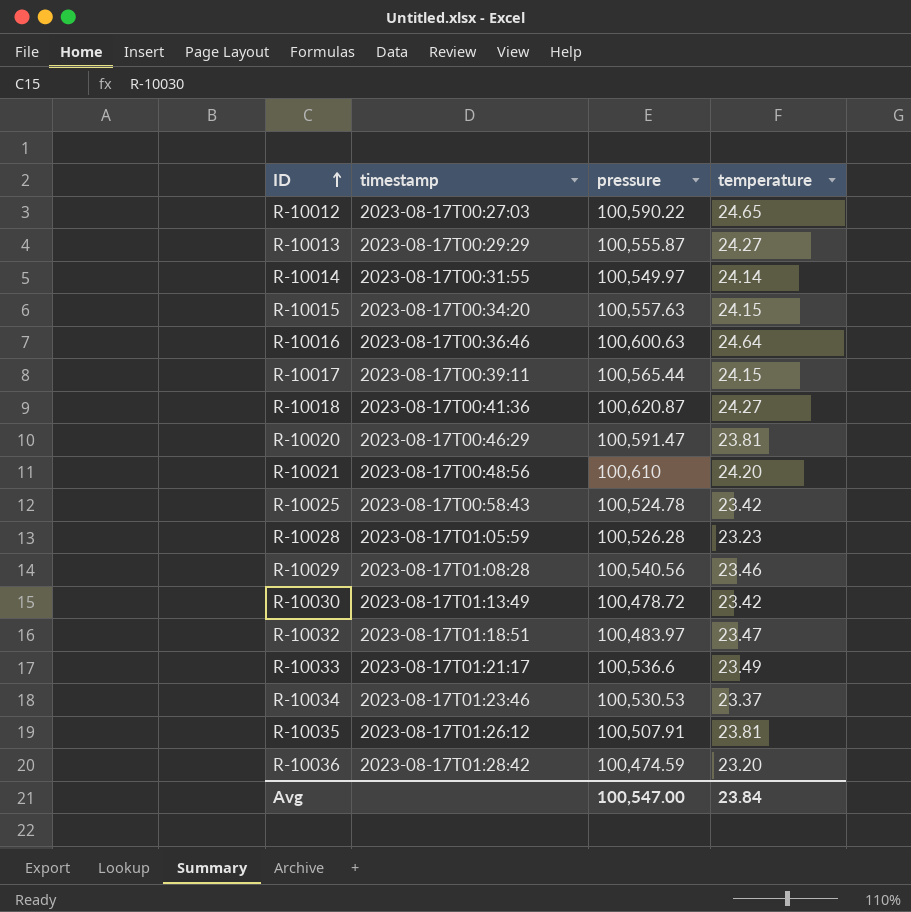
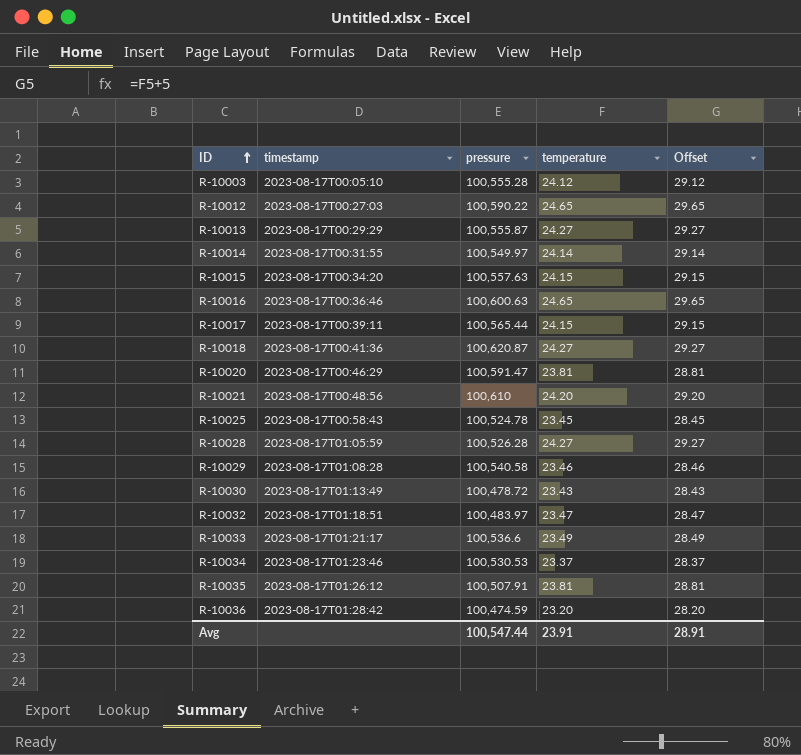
column Offset | formula: none -> [temperature] + 5
row R-10003: none -> 2023-08-17T00:05:10 | 100,555.28 | 24.12 | 29.12
R-10016 | temperature: 24.64 -> 24.65
R-10025 | temperature: 23.42 -> 23.45
R-10028 | temperature: 23.23 -> 24.27
R-10029 | pressure: 100,540.56 -> 100,540.58
R-10030 | temperature: 23.42 -> 23.43
Avg | pressure: 100,547.00 -> 100,547.44
Avg | temperature: 23.84 -> 23.91

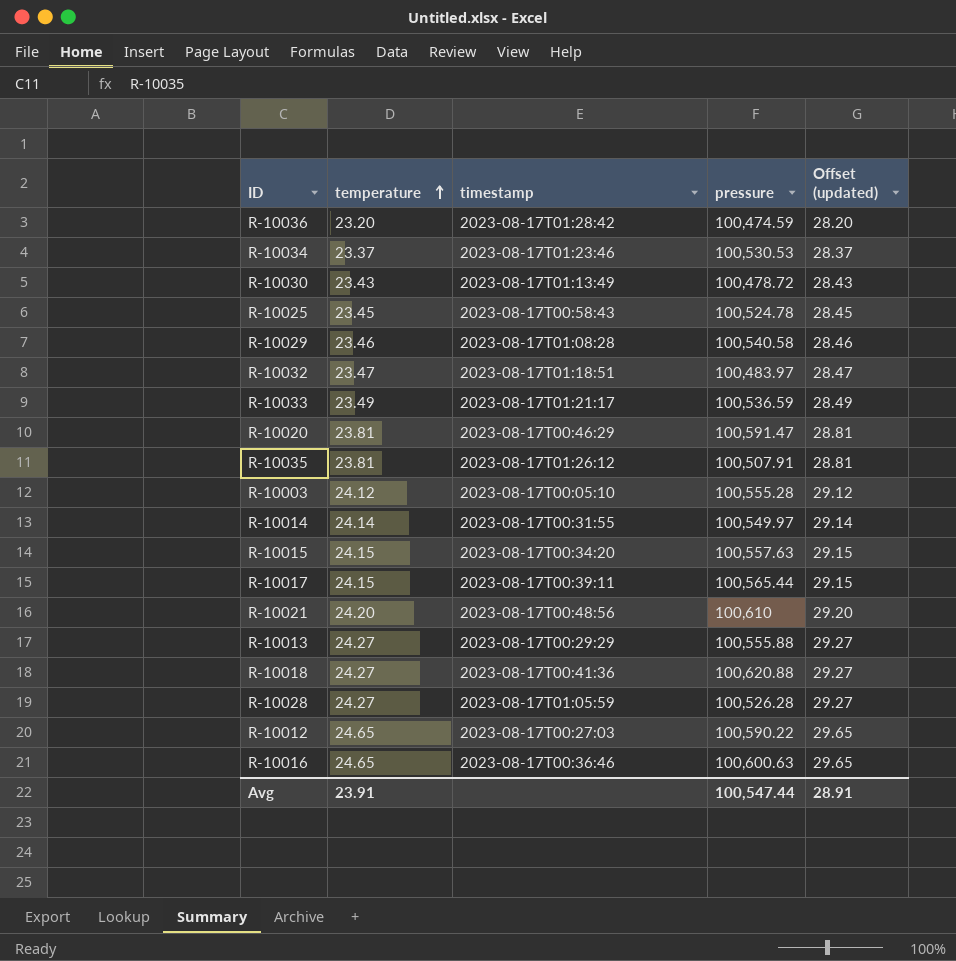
row order: ID ascending -> temperature ascending
column temperature | position: 4 -> 2
column name: Offset -> Offset (updated)
R-10033 | pressure: 100,536.6 -> 100,536.59
R-10013 | pressure: 100,555.87 -> 100,555.88
R-10018 | pressure: 100,620.87 -> 100,620.88

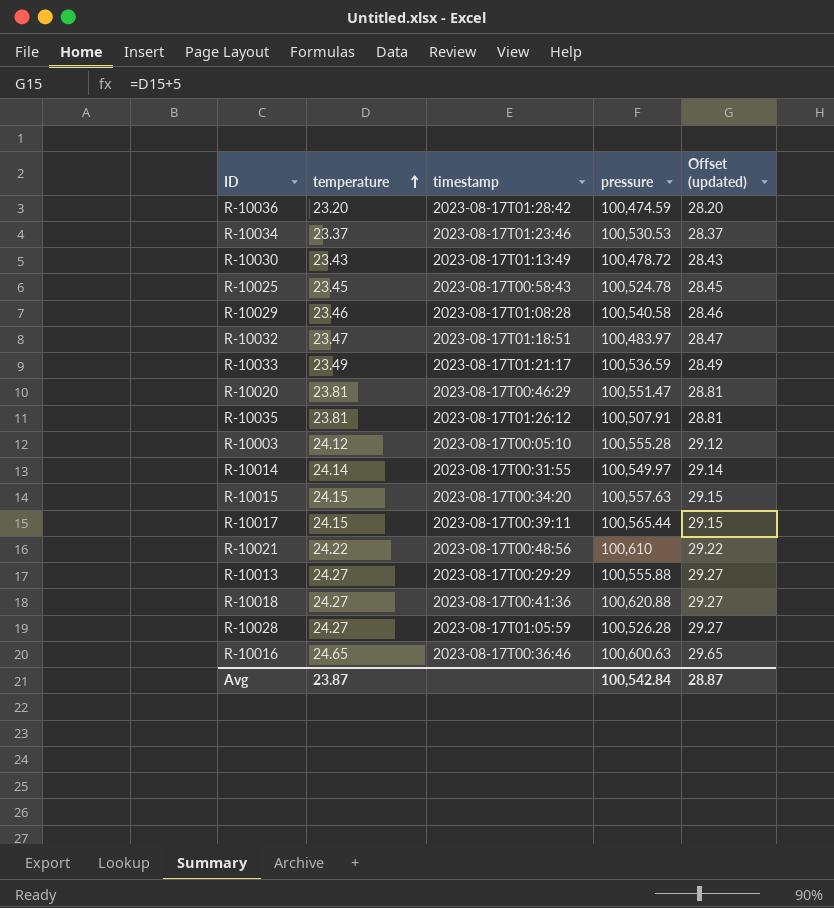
row R-10012: 24.65 | 2023-08-17T00:27:03 | 100,590.22 | 29.65 -> none
R-10020 | pressure: 100,591.47 -> 100,551.47
R-10021 | temperature: 24.20 -> 24.22
R-10021 | Offset (updated): 29.20 -> 29.22
Avg | temperature: 23.91 -> 23.87
Avg | pressure: 100,547.44 -> 100,542.84
Avg | Offset (updated): 28.91 -> 28.87

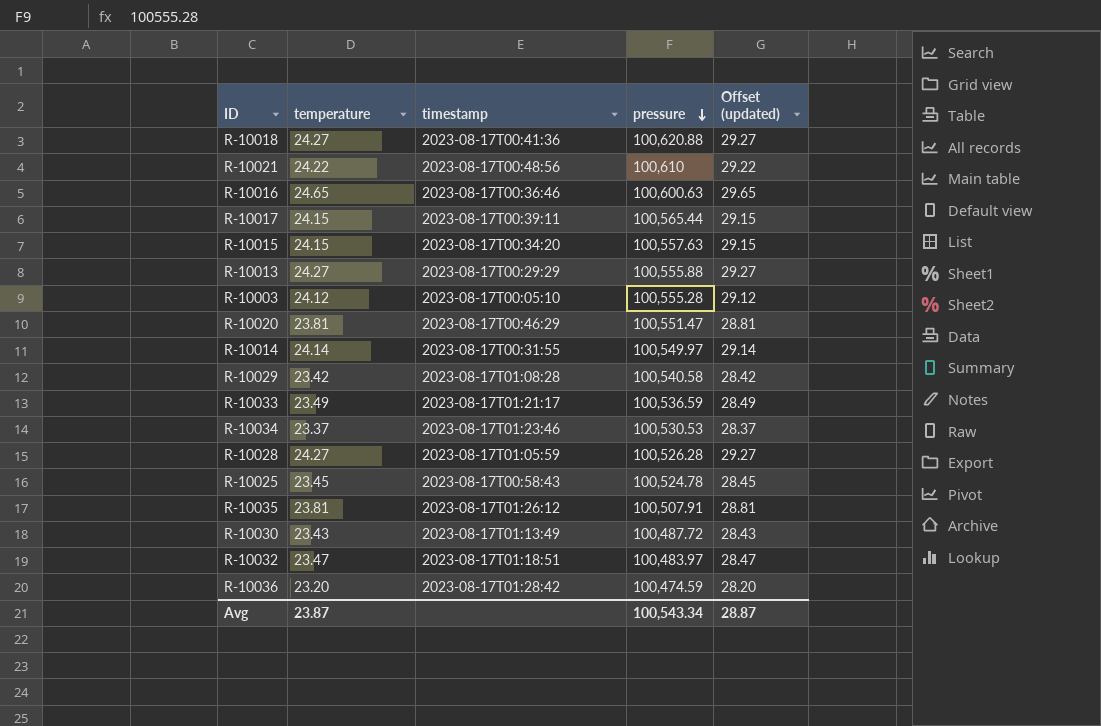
row order: temperature ascending -> pressure descending
R-10029 | temperature: 23.46 -> 23.42
R-10029 | Offset (updated): 28.46 -> 28.42
R-10030 | pressure: 100,478.72 -> 100,487.72
Avg | pressure: 100,542.84 -> 100,543.34

